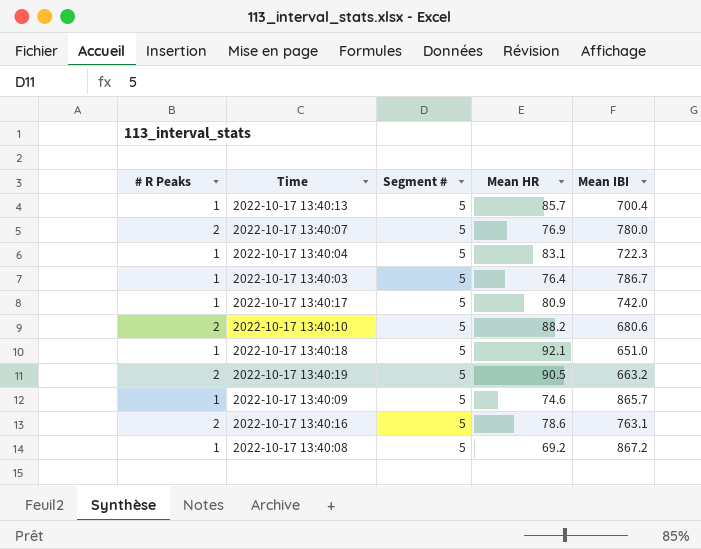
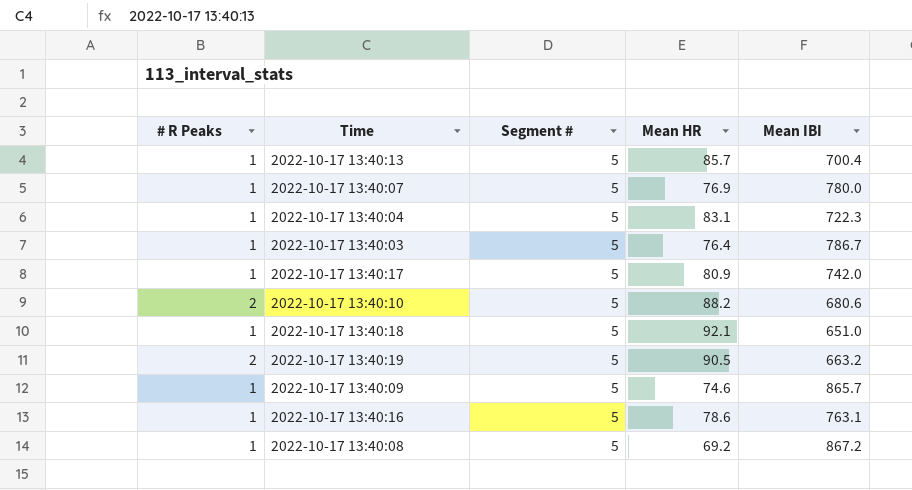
2022-10-17 13:40:07 | # R Peaks: 2 -> 1
2022-10-17 13:40:16 | # R Peaks: 2 -> 1

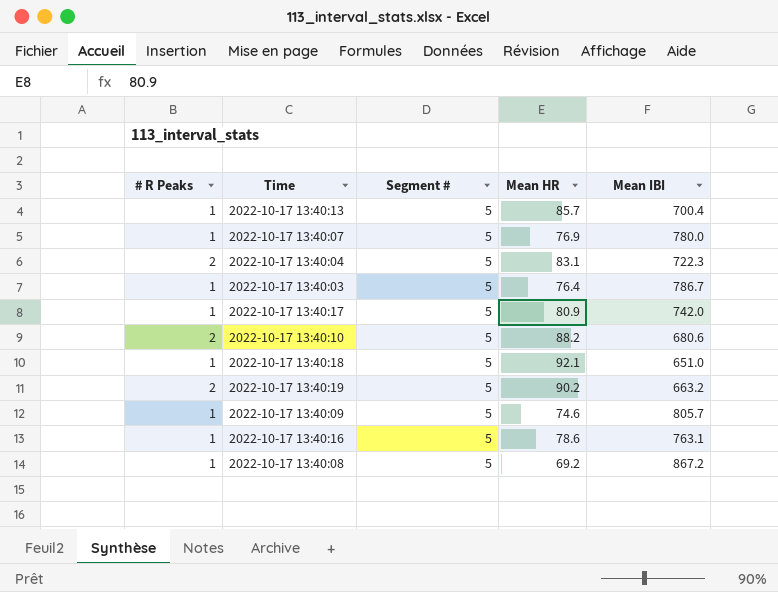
2022-10-17 13:40:04 | # R Peaks: 1 -> 2
2022-10-17 13:40:19 | Mean HR: 90.5 -> 90.2
2022-10-17 13:40:09 | Mean IBI: 865.7 -> 805.7

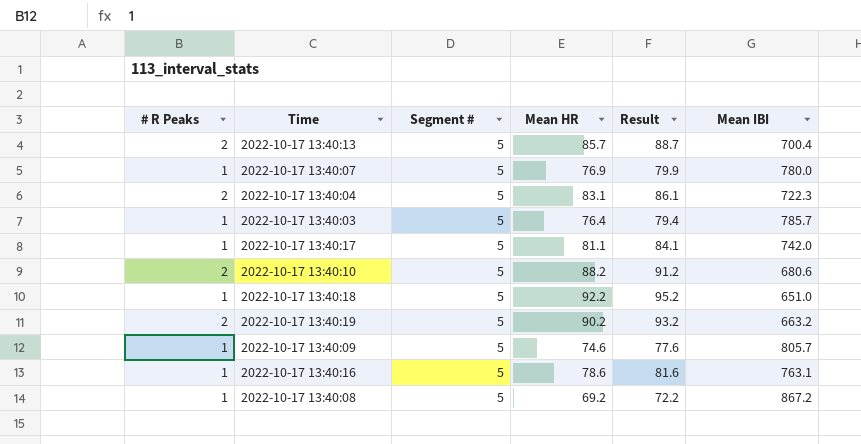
column Result | formula: none -> [Mean HR] + 3
2022-10-17 13:40:13 | # R Peaks: 1 -> 2
2022-10-17 13:40:03 | Mean IBI: 786.7 -> 785.7
2022-10-17 13:40:17 | Mean HR: 80.9 -> 81.1
2022-10-17 13:40:18 | Mean HR: 92.1 -> 92.2

